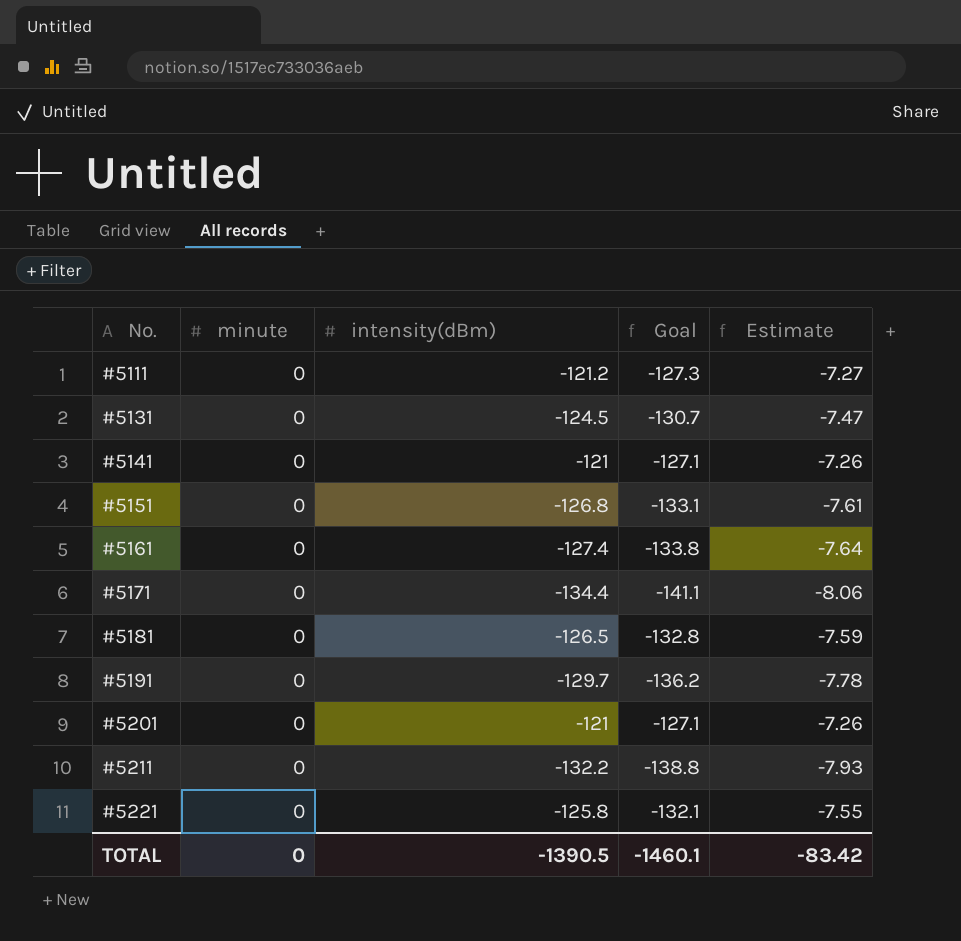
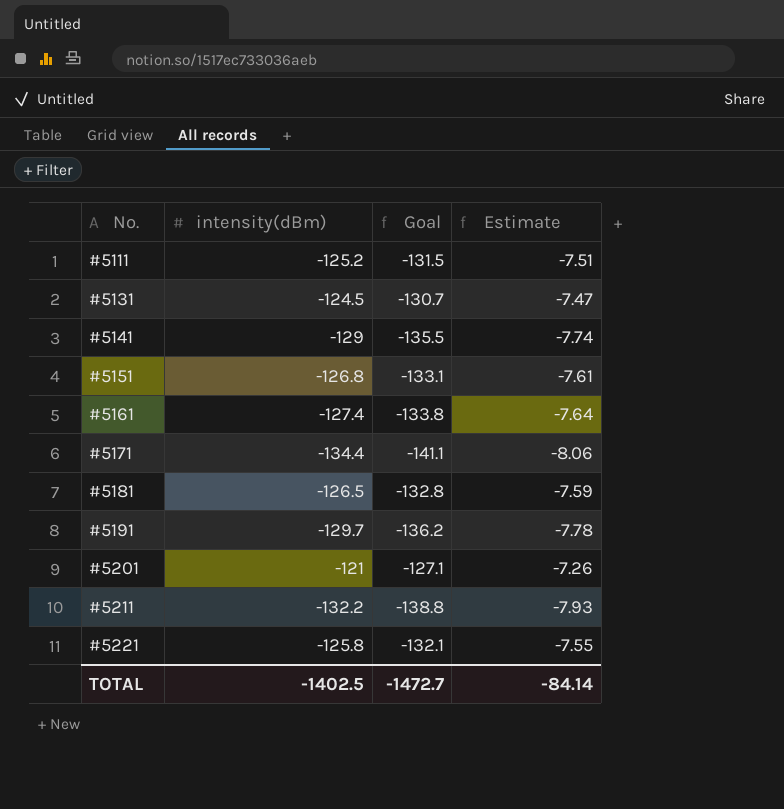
column minute | position: 2 -> none
#5111 | intensity(dBm): -121.2 -> -125.2
#5111 | Goal: -127.3 -> -131.5
#5111 | Estimate: -7.27 -> -7.51
#5141 | intensity(dBm): -121 -> -129
#5141 | Goal: -127.1 -> -135.5
#5141 | Estimate: -7.26 -> -7.74
TOTAL | intensity(dBm): -1390.5 -> -1402.5
TOTAL | Goal: -1460.1 -> -1472.7
TOTAL | Estimate: -83.42 -> -84.14

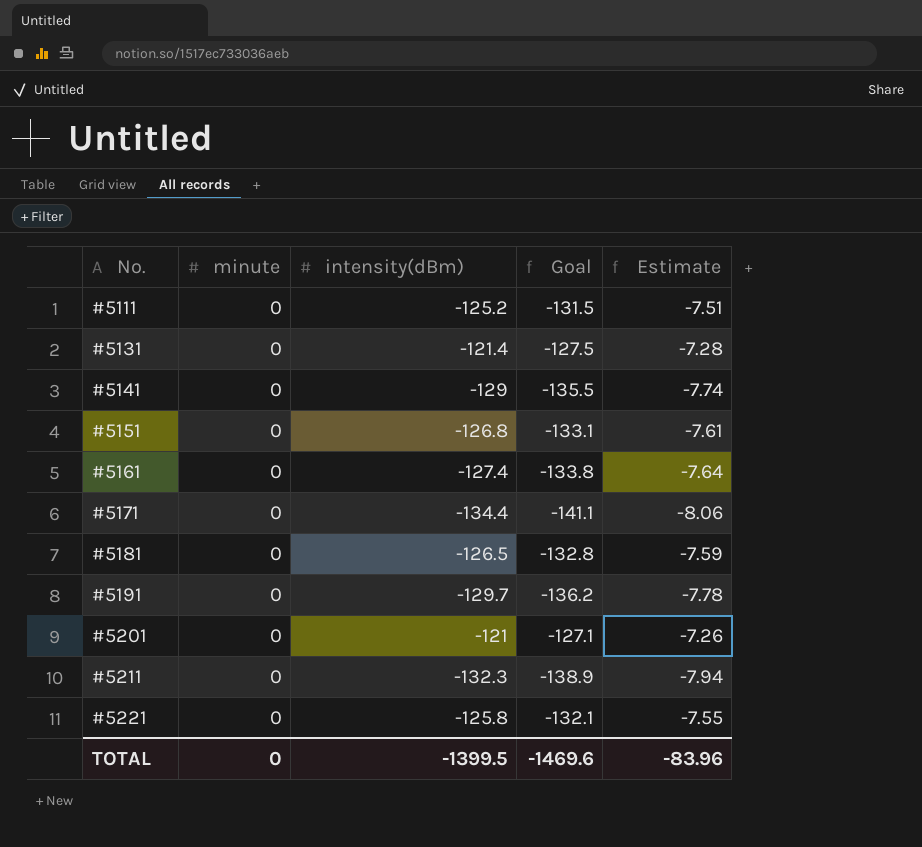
column minute | position: none -> 2
#5131 | intensity(dBm): -124.5 -> -121.4
#5131 | Goal: -130.7 -> -127.5
#5131 | Estimate: -7.47 -> -7.28
#5211 | intensity(dBm): -132.2 -> -132.3
#5211 | Goal: -138.8 -> -138.9
#5211 | Estimate: -7.93 -> -7.94
TOTAL | intensity(dBm): -1402.5 -> -1399.5
TOTAL | Goal: -1472.7 -> -1469.6
TOTAL | Estimate: -84.14 -> -83.96

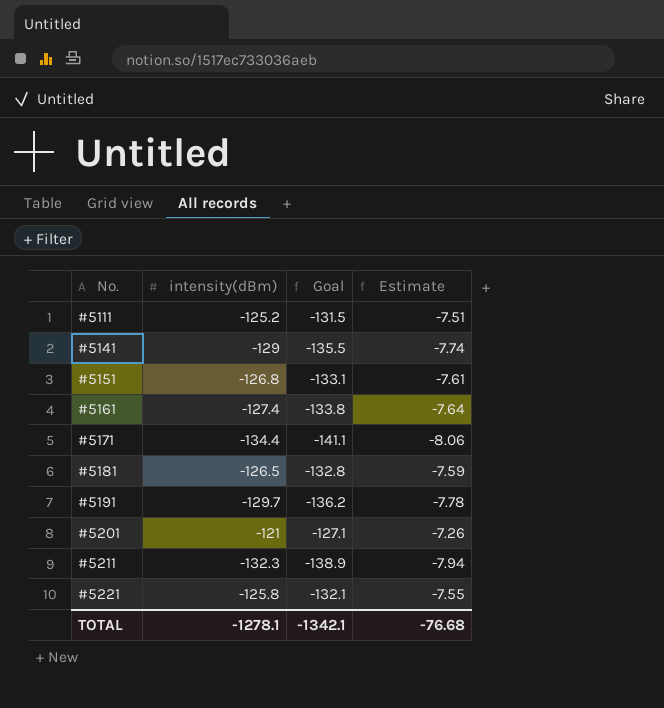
column minute | position: 2 -> none
row #5131: 0 | -121.4 | -127.5 | -7.28 -> none
TOTAL | intensity(dBm): -1399.5 -> -1278.1
TOTAL | Goal: -1469.6 -> -1342.1
TOTAL | Estimate: -83.96 -> -76.68

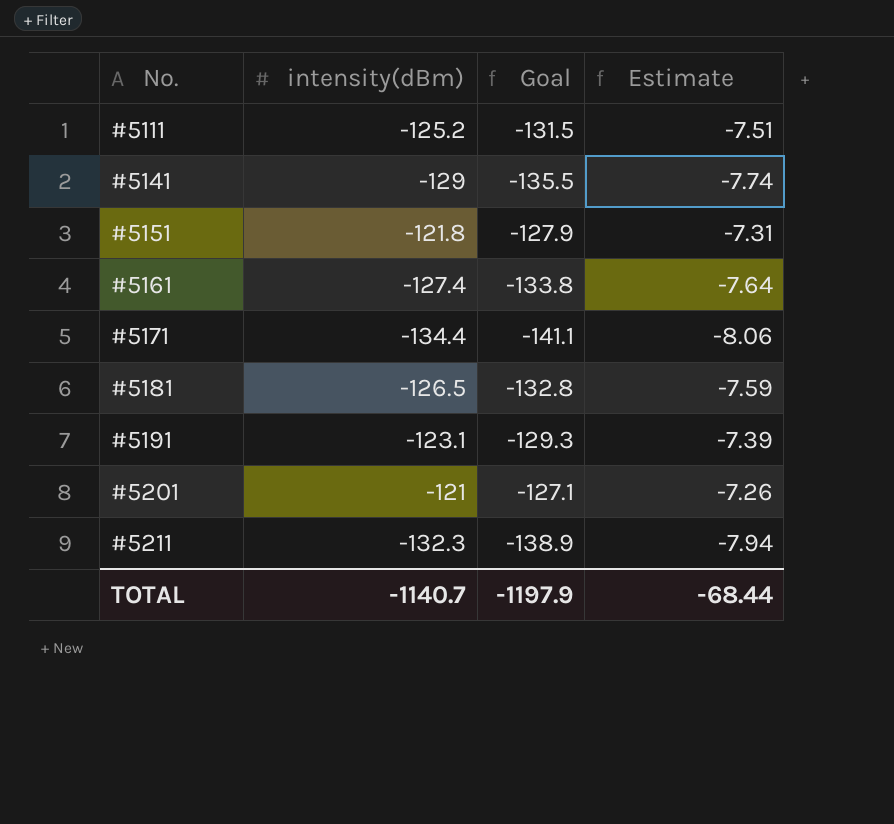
row #5221: -125.8 | -132.1 | -7.55 -> none
#5151 | intensity(dBm): -126.8 -> -121.8
#5151 | Goal: -133.1 -> -127.9
#5151 | Estimate: -7.61 -> -7.31
#5191 | intensity(dBm): -129.7 -> -123.1
#5191 | Goal: -136.2 -> -129.3
#5191 | Estimate: -7.78 -> -7.39
TOTAL | intensity(dBm): -1278.1 -> -1140.7
TOTAL | Goal: -1342.1 -> -1197.9
TOTAL | Estimate: -76.68 -> -68.44

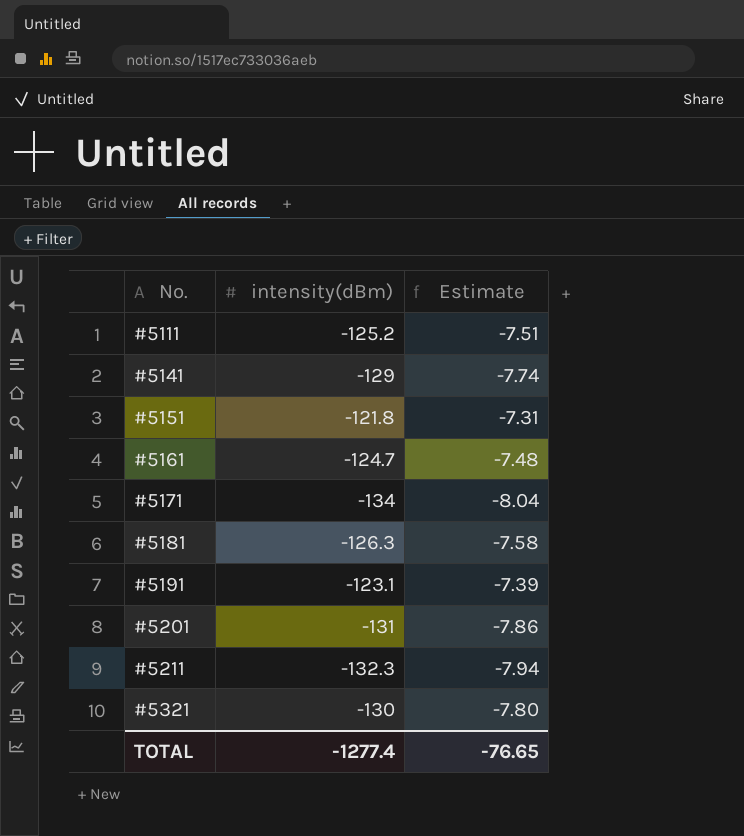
column Goal | formula: [intensity(dBm)] * 1.05 -> none
#5161 | intensity(dBm): -127.4 -> -124.7
#5161 | Estimate: -7.64 -> -7.48
#5171 | intensity(dBm): -134.4 -> -134
#5171 | Estimate: -8.06 -> -8.04
#5181 | intensity(dBm): -126.5 -> -126.3
#5181 | Estimate: -7.59 -> -7.58
#5201 | intensity(dBm): -121 -> -131
#5201 | Estimate: -7.26 -> -7.86
row #5321: none -> -130 | -7.80
TOTAL | intensity(dBm): -1140.7 -> -1277.4
TOTAL | Estimate: -68.44 -> -76.65

